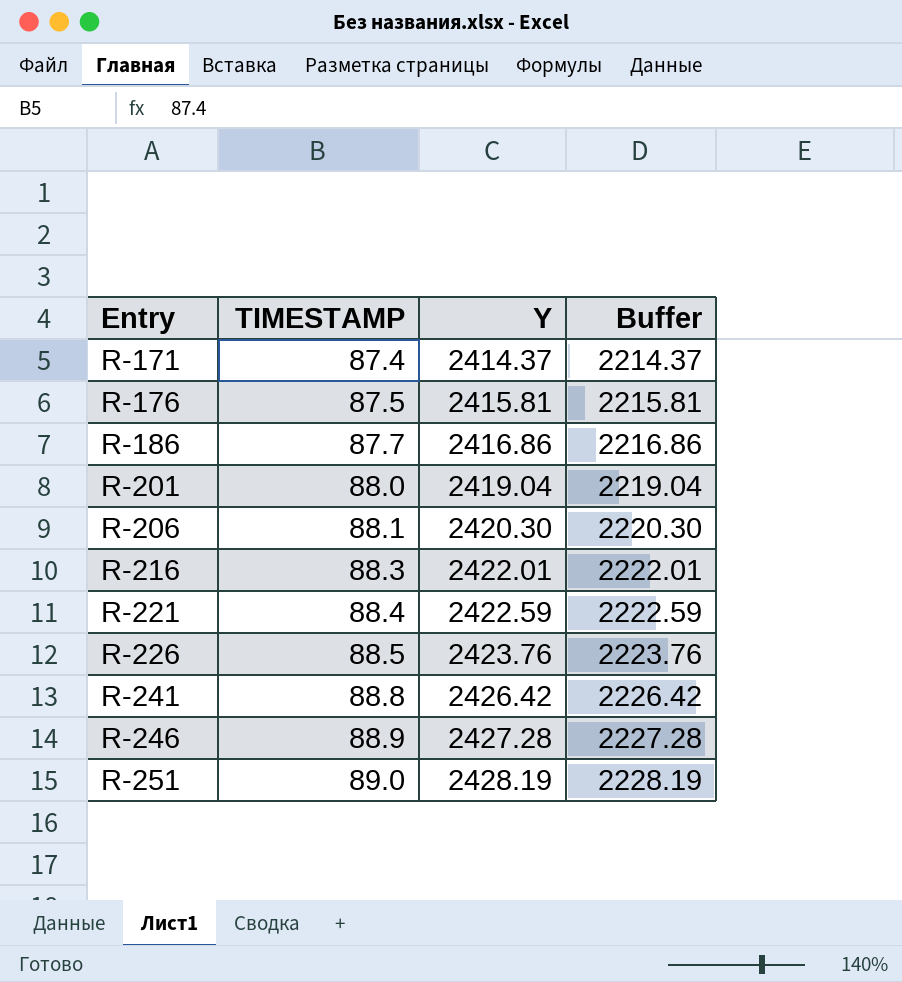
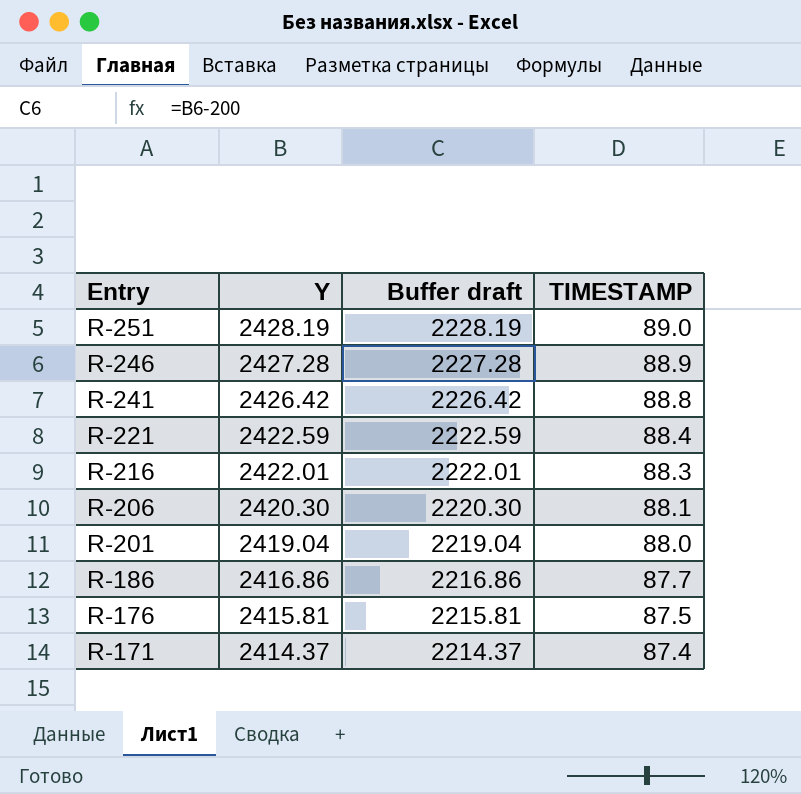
row order: Entry ascending -> Entry descending
column name: Buffer -> Buffer draft
column TIMESTAMP | position: 2 -> 4
row R-226: 88.5 | 2423.76 | 2223.76 -> none

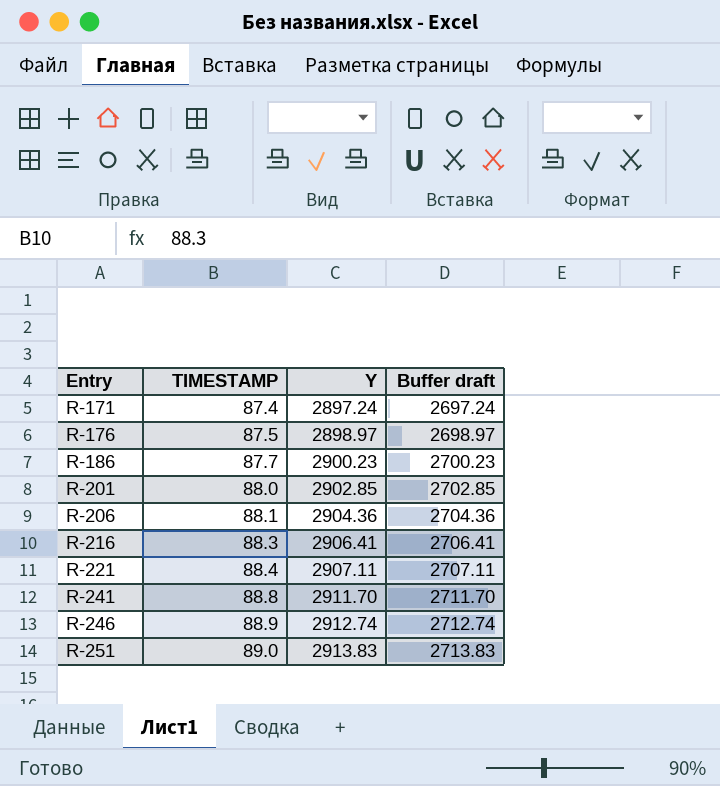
row order: Entry descending -> Entry ascending
column TIMESTAMP | position: 4 -> 2
R-171 | Y: 2414.37 -> 2897.24
R-171 | Buffer draft: 2214.37 -> 2697.24
R-176 | Y: 2415.81 -> 2898.97
R-176 | Buffer draft: 2215.81 -> 2698.97
R-186 | Y: 2416.86 -> 2900.23
R-186 | Buffer draft: 2216.86 -> 2700.23
R-201 | Y: 2419.04 -> 2902.85
R-201 | Buffer draft: 2219.04 -> 2702.85
R-206 | Y: 2420.30 -> 2904.36
R-206 | Buffer draft: 2220.30 -> 2704.36
R-216 | Y: 2422.01 -> 2906.41
R-216 | Buffer draft: 2222.01 -> 2706.41
R-221 | Y: 2422.59 -> 2907.11
R-221 | Buffer draft: 2222.59 -> 2707.11
R-241 | Y: 2426.42 -> 2911.70
R-241 | Buffer draft: 2226.42 -> 2711.70
R-246 | Y: 2427.28 -> 2912.74
R-246 | Buffer draft: 2227.28 -> 2712.74
R-251 | Y: 2428.19 -> 2913.83
R-251 | Buffer draft: 2228.19 -> 2713.83

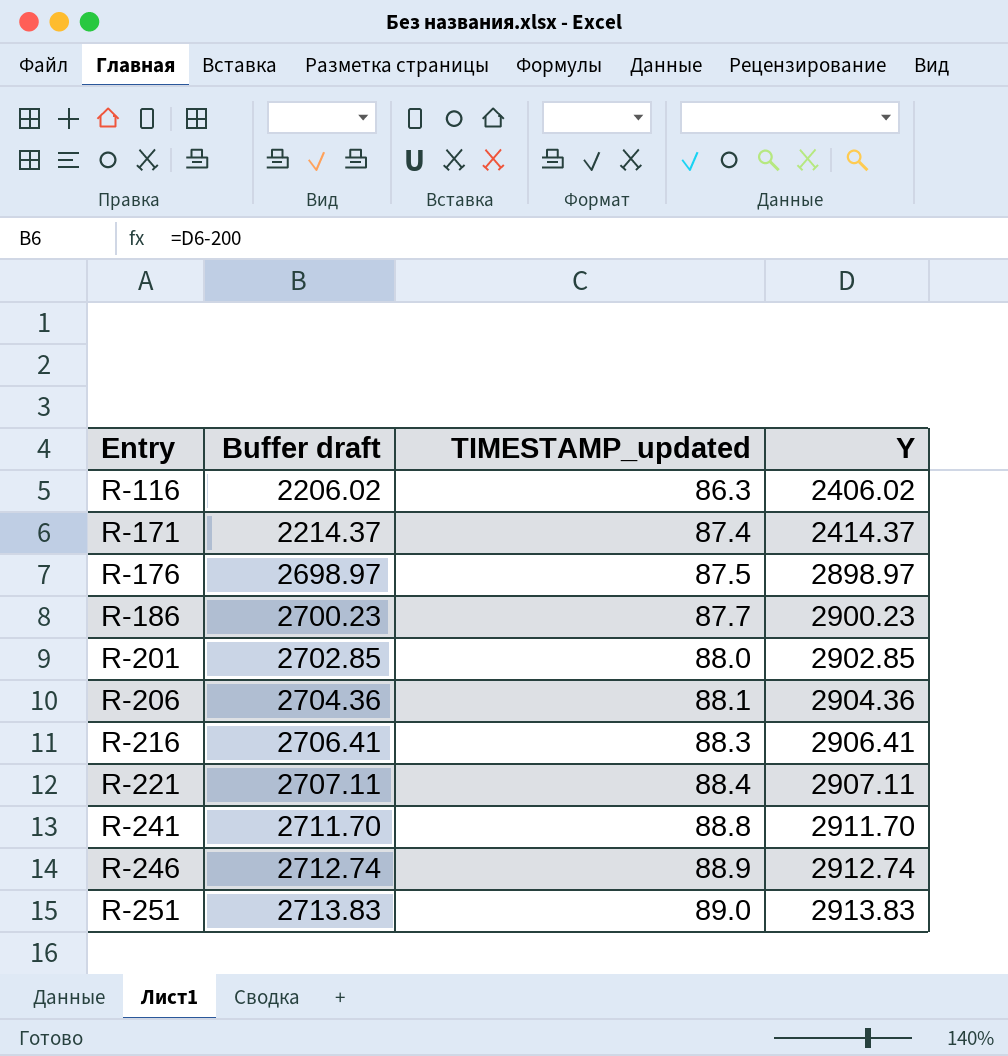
column Buffer draft | position: 4 -> 2
column name: TIMESTAMP -> TIMESTAMP_updated
row R-116: none -> 2206.02 | 86.3 | 2406.02
R-171 | Buffer draft: 2697.24 -> 2214.37
R-171 | Y: 2897.24 -> 2414.37

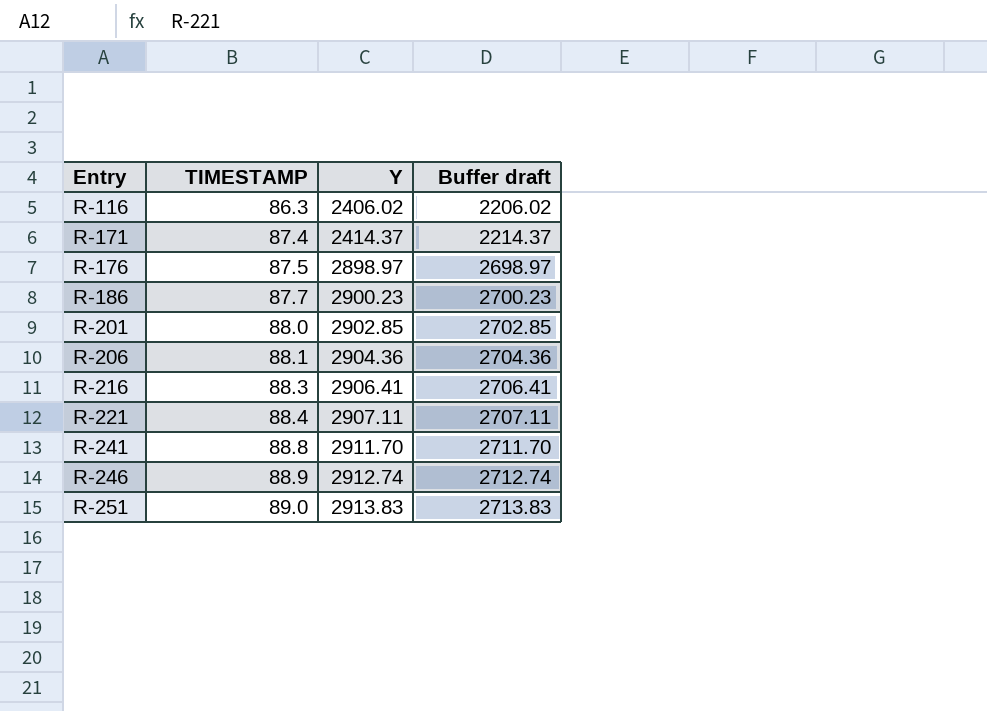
column name: TIMESTAMP_updated -> TIMESTAMP
column Buffer draft | position: 2 -> 4

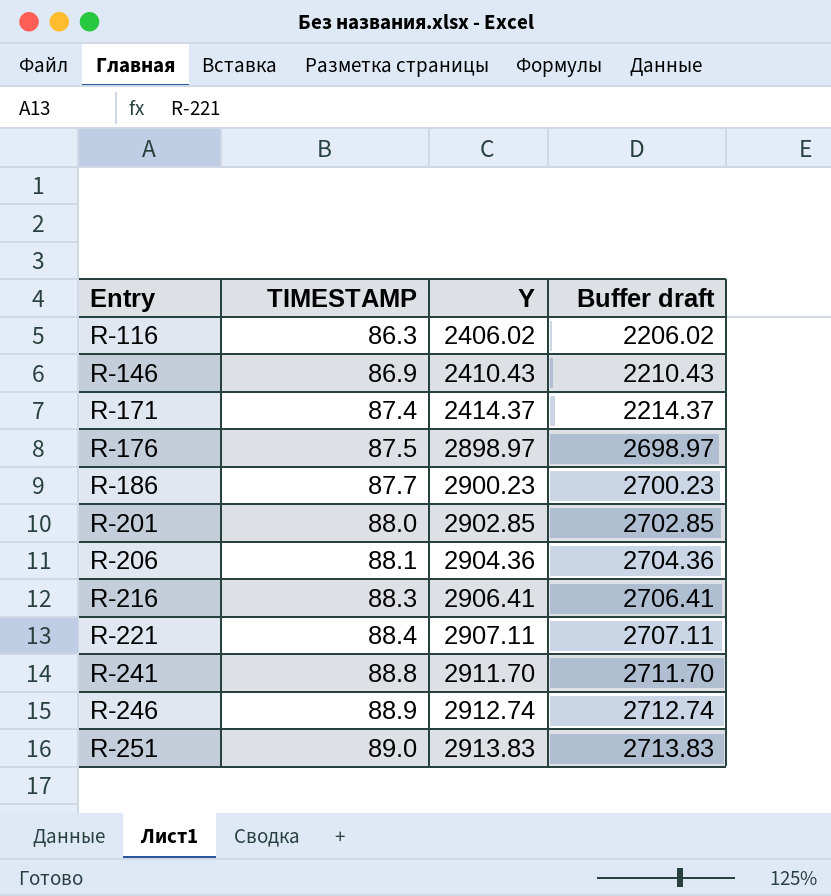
row R-146: none -> 86.9 | 2410.43 | 2210.43

